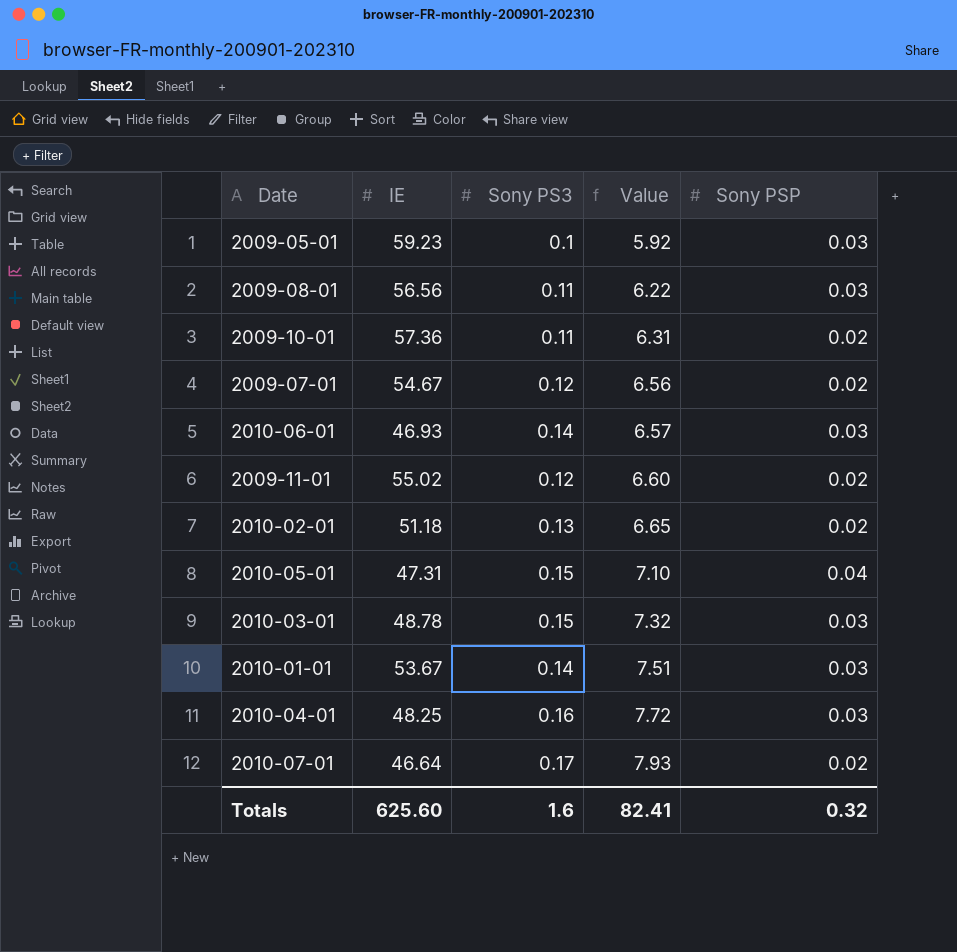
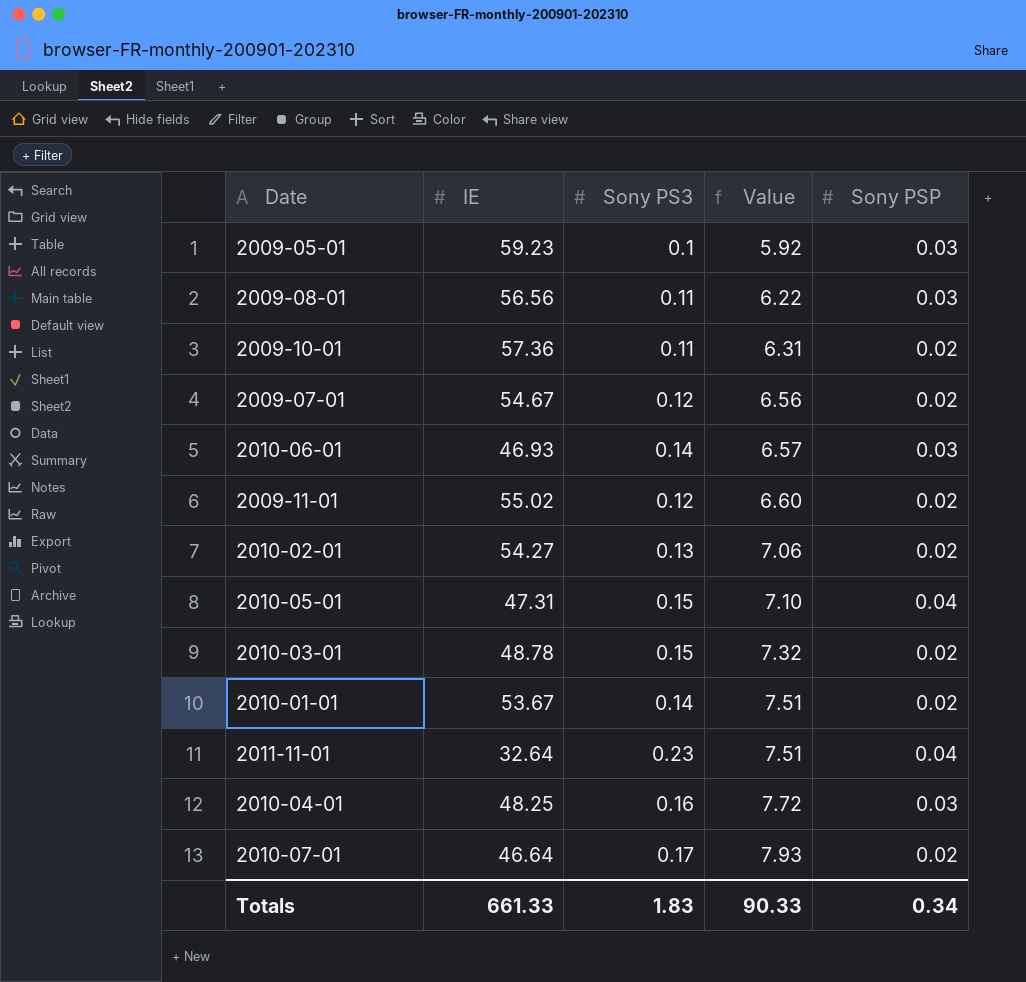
2010-02-01 | IE: 51.18 -> 54.27
2010-02-01 | Value: 6.65 -> 7.06
2010-03-01 | Sony PSP: 0.03 -> 0.02
2010-01-01 | Sony PSP: 0.03 -> 0.02
row 2011-11-01: none -> 32.64 | 0.23 | 7.51 | 0.04
Totals | IE: 625.60 -> 661.33
Totals | Sony PS3: 1.6 -> 1.83
Totals | Value: 82.41 -> 90.33
Totals | Sony PSP: 0.32 -> 0.34

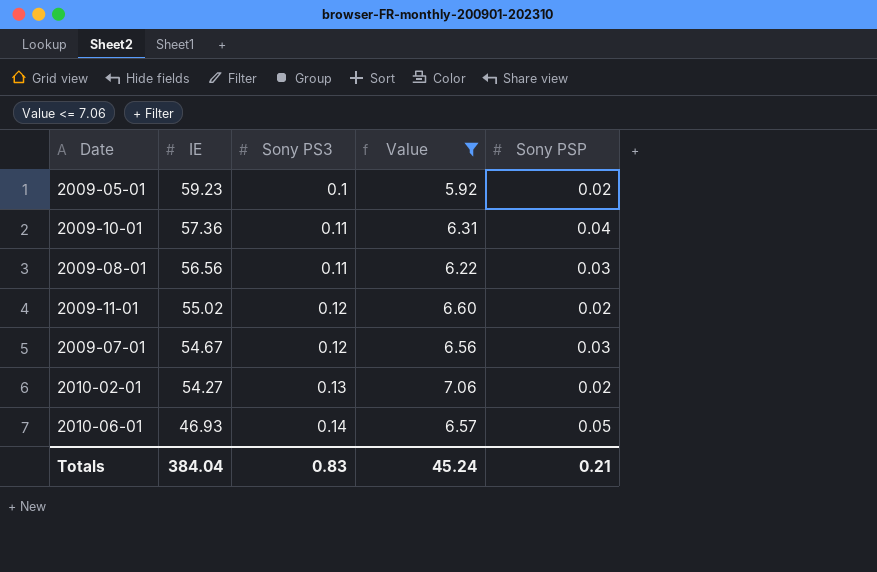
filter: none -> Value <= 7.06
row order: Value ascending -> IE descending
2009-05-01 | Sony PSP: 0.03 -> 0.02
2009-10-01 | Sony PSP: 0.02 -> 0.04
2009-07-01 | Sony PSP: 0.02 -> 0.03
2010-06-01 | Sony PSP: 0.03 -> 0.05
Totals | IE: 661.33 -> 384.04
Totals | Sony PS3: 1.83 -> 0.83
Totals | Value: 90.33 -> 45.24
Totals | Sony PSP: 0.34 -> 0.21

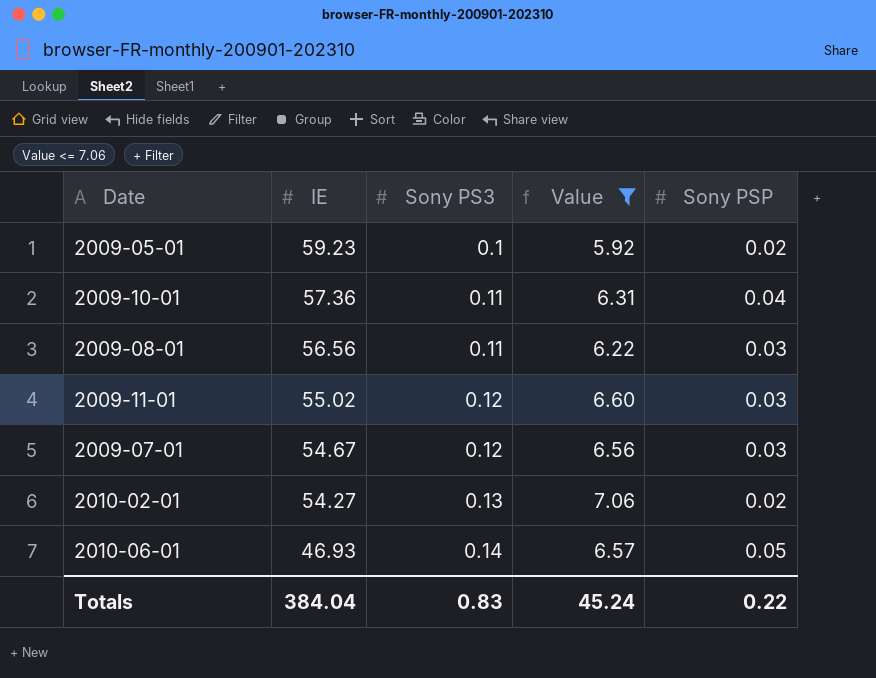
2009-11-01 | Sony PSP: 0.02 -> 0.03
Totals | Sony PSP: 0.21 -> 0.22

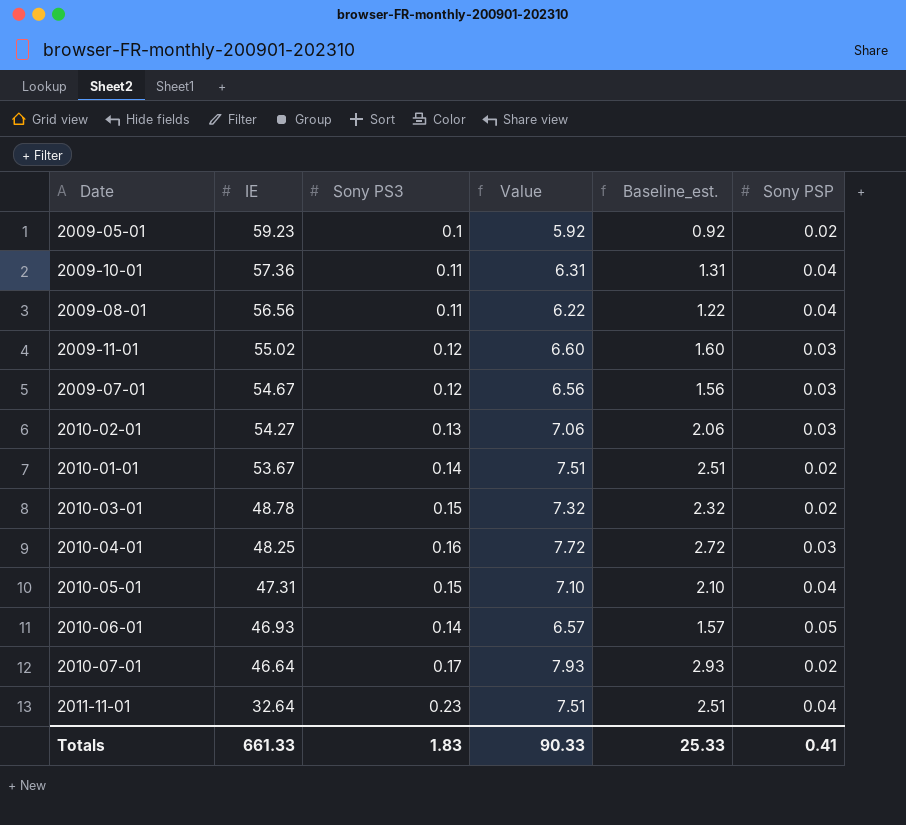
filter: Value <= 7.06 -> none
column Baseline_est. | formula: none -> [Value] - 5
2009-08-01 | Sony PSP: 0.03 -> 0.04
2010-02-01 | Sony PSP: 0.02 -> 0.03
Totals | IE: 384.04 -> 661.33
Totals | Sony PS3: 0.83 -> 1.83
Totals | Value: 45.24 -> 90.33
Totals | Sony PSP: 0.22 -> 0.41

